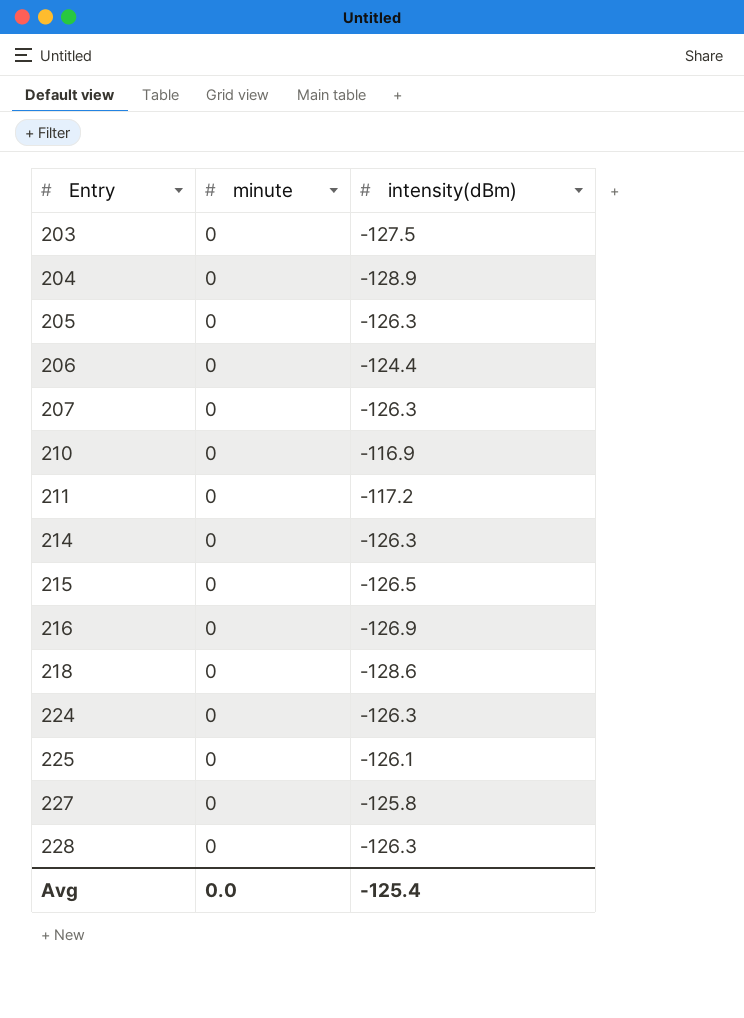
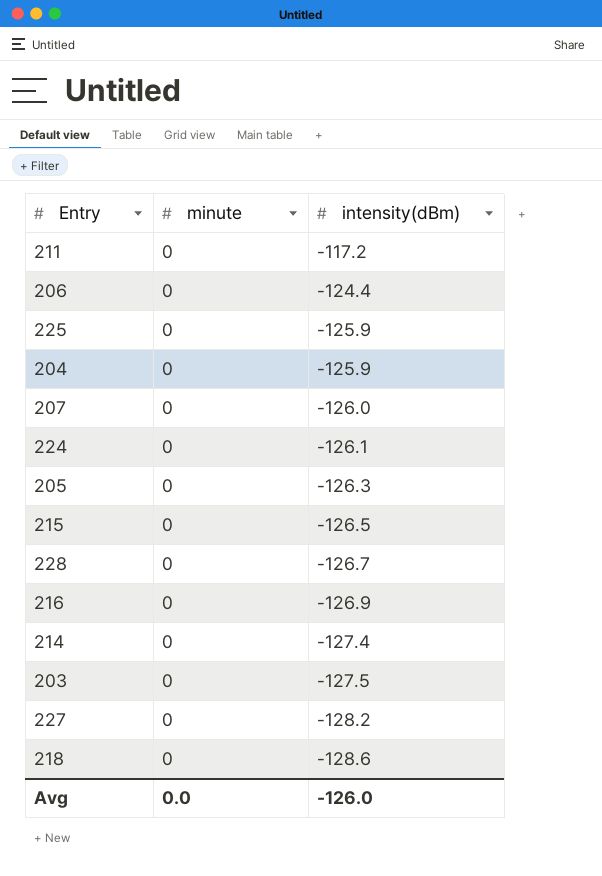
row order: Entry ascending -> intensity(dBm) descending
row 210: 0 | -116.9 -> none
225 | intensity(dBm): -126.1 -> -125.9
204 | intensity(dBm): -128.9 -> -125.9
207 | intensity(dBm): -126.3 -> -126.0
224 | intensity(dBm): -126.3 -> -126.1
228 | intensity(dBm): -126.3 -> -126.7
214 | intensity(dBm): -126.3 -> -127.4
227 | intensity(dBm): -125.8 -> -128.2
Avg | intensity(dBm): -125.4 -> -126.0

